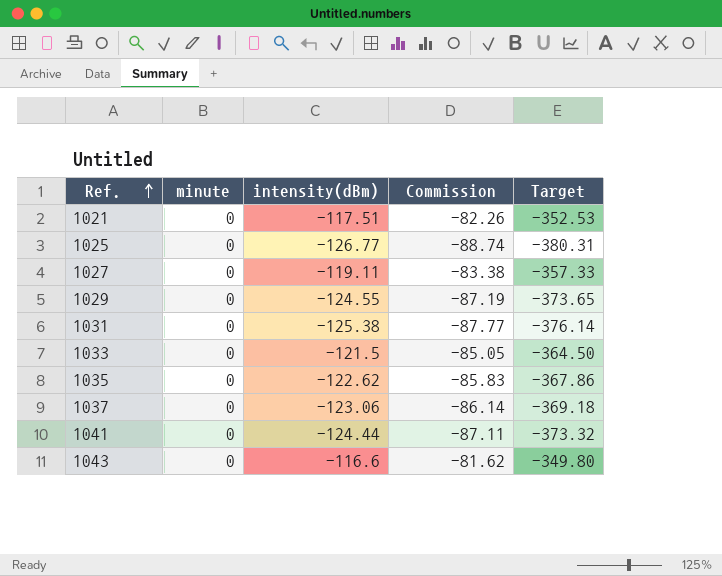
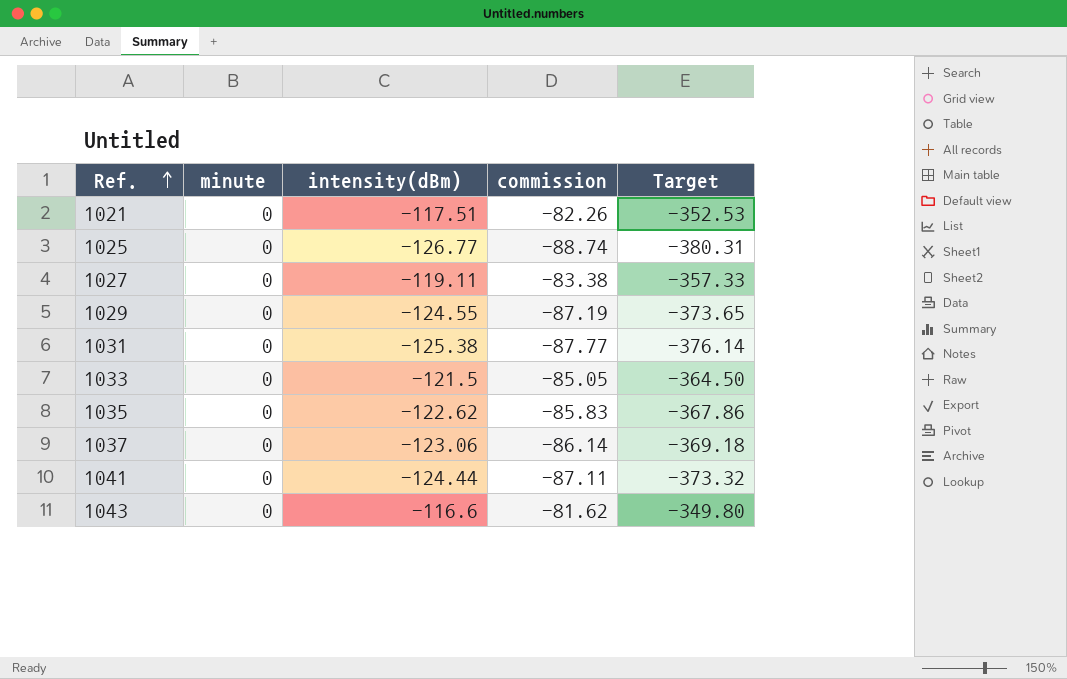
column name: Commission -> commission

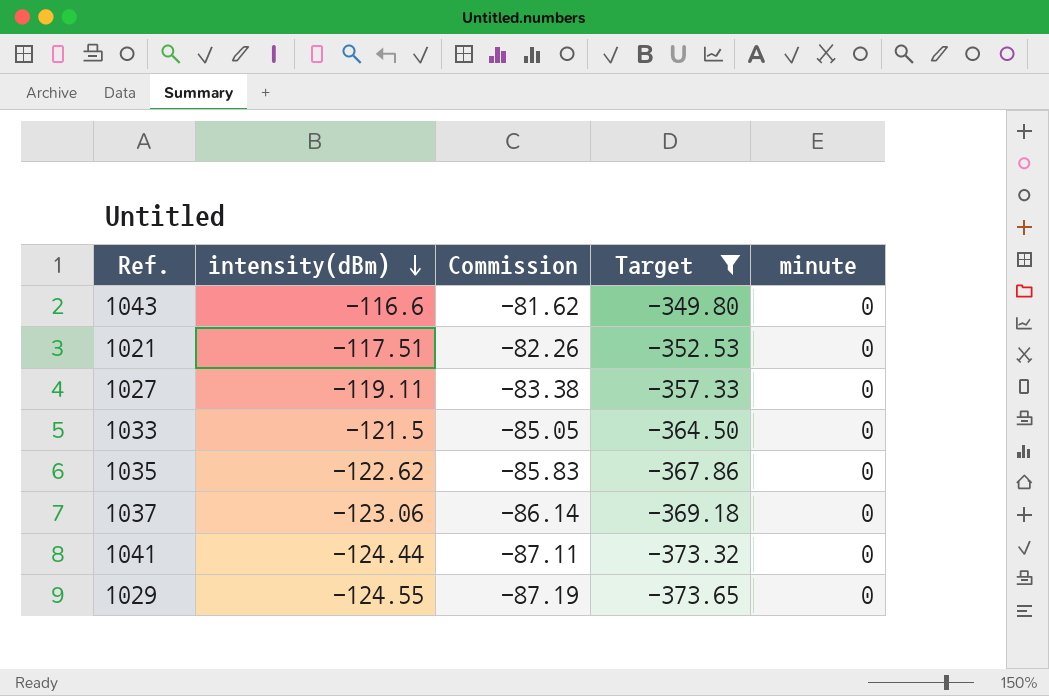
filter: none -> Target >= -373.65
row order: Ref. ascending -> intensity(dBm) descending
column name: commission -> Commission
column minute | position: 2 -> 5

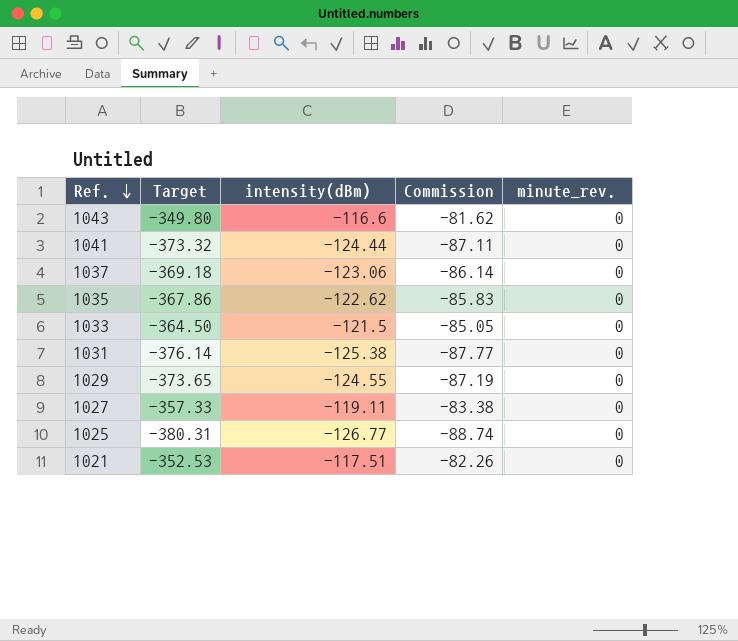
filter: Target >= -373.65 -> none
row order: intensity(dBm) descending -> Ref. descending
column Target | position: 4 -> 2
column name: minute -> minute_rev.

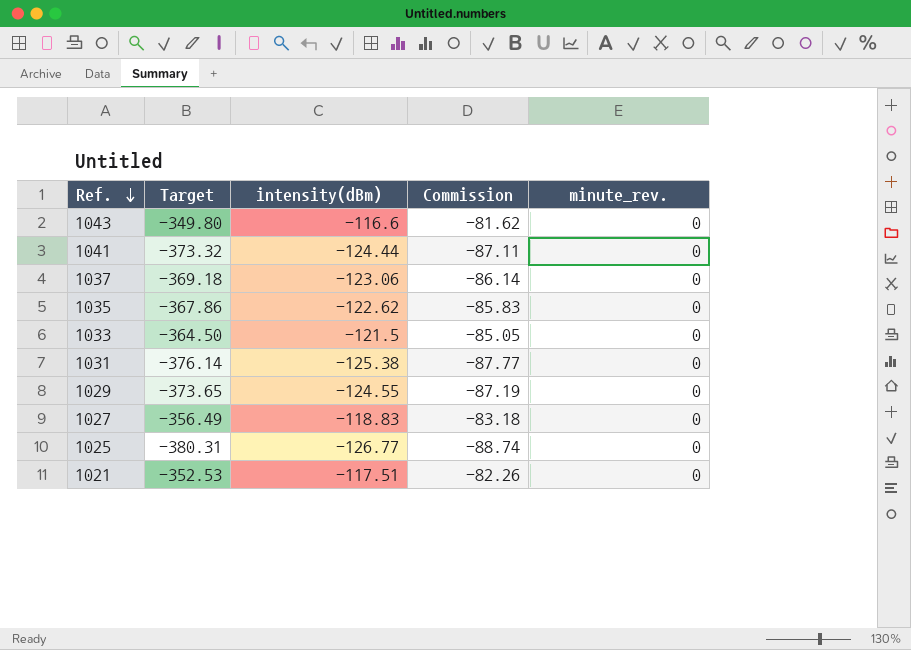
1027 | Target: -357.33 -> -356.49
1027 | intensity(dBm): -119.11 -> -118.83
1027 | Commission: -83.38 -> -83.18

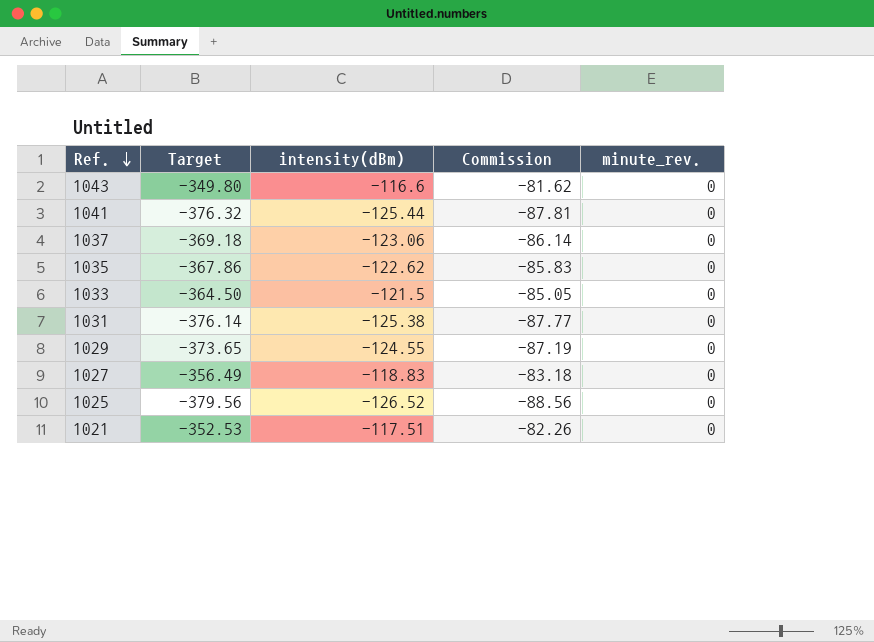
1041 | Target: -373.32 -> -376.32
1041 | intensity(dBm): -124.44 -> -125.44
1041 | Commission: -87.11 -> -87.81
1025 | Target: -380.31 -> -379.56
1025 | intensity(dBm): -126.77 -> -126.52
1025 | Commission: -88.74 -> -88.56

